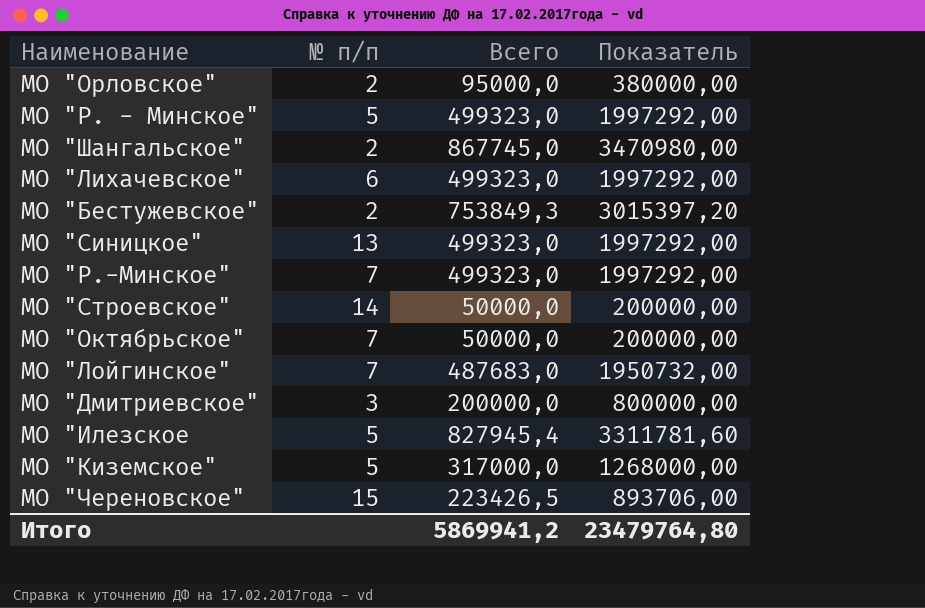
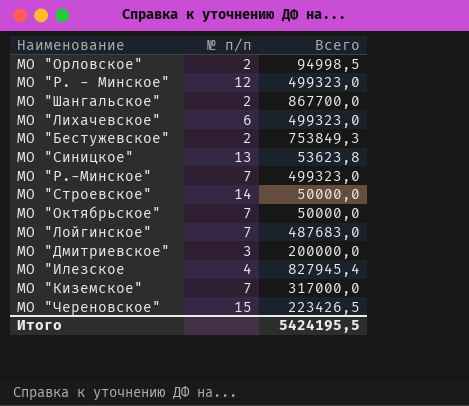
column Показатель | formula: [Всего] * 4 -> none
МО "Орловское" | Всего: 95000,0 -> 94998,5
МО "Р. - Минское" | № п/п: 5 -> 12
МО "Шангальское" | Всего: 867745,0 -> 867700,0
МО "Синицкое" | Всего: 499323,0 -> 53623,8
МО "Илезское | № п/п: 5 -> 4
МО "Киземское" | № п/п: 5 -> 7
Итого | Всего: 5869941,2 -> 5424195,5

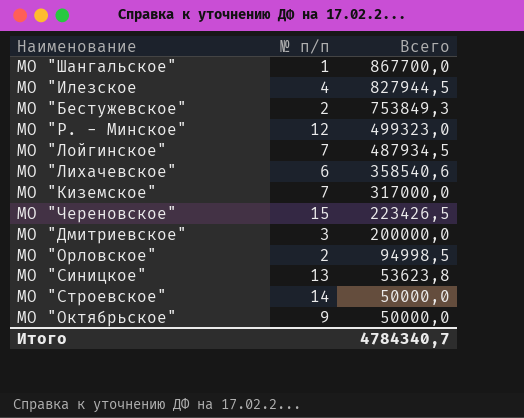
row order: none -> Всего descending
row МО "Р.-Минское": 7 | 499323,0 -> none
МО "Шангальское" | № п/п: 2 -> 1
МО "Илезское | Всего: 827945,4 -> 827944,5
МО "Лойгинское" | Всего: 487683,0 -> 487934,5
МО "Лихачевское" | Всего: 499323,0 -> 358540,6
МО "Октябрьское" | № п/п: 7 -> 9
Итого | Всего: 5424195,5 -> 4784340,7

